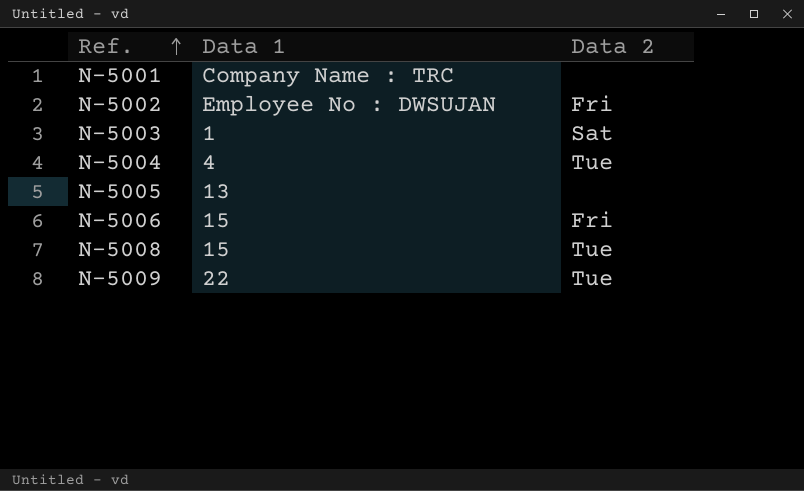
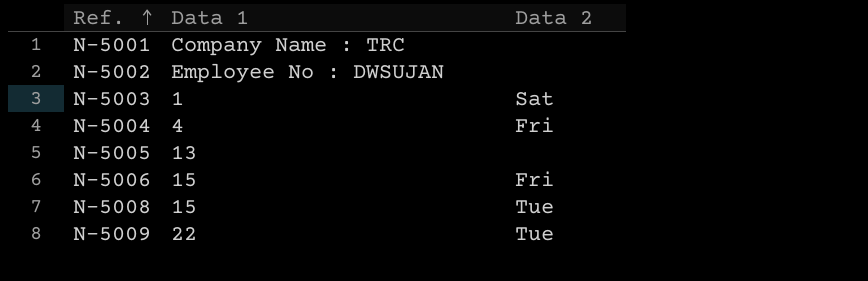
N-5002 | Data 2: Fri -> none
N-5004 | Data 2: Tue -> Fri

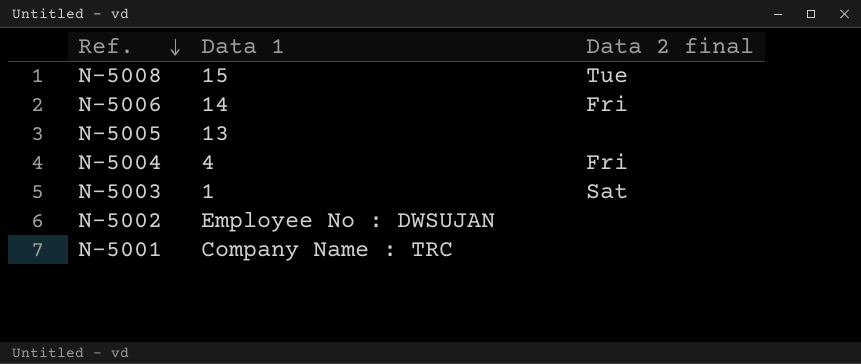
row order: Ref. ascending -> Ref. descending
column name: Data 2 -> Data 2 final
row N-5009: 22 | Tue -> none
N-5006 | Data 1: 15 -> 14

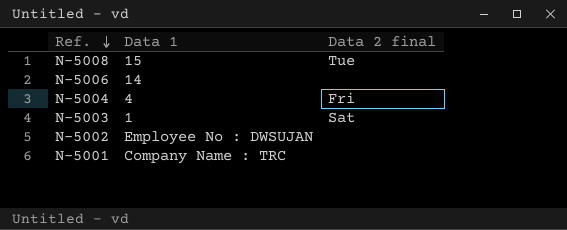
row N-5005: 13 | none -> none
N-5006 | Data 2 final: Fri -> none

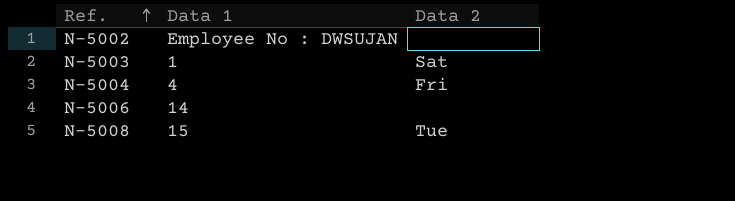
row order: Ref. descending -> Ref. ascending
column name: Data 2 final -> Data 2
row N-5001: Company Name : TRC | none -> none

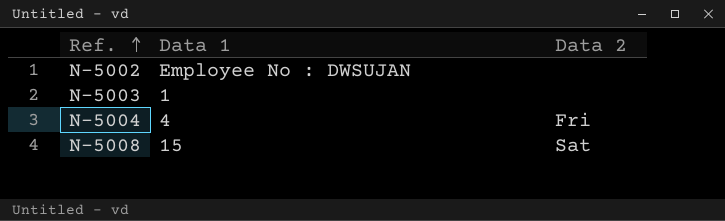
row N-5006: 14 | none -> none
N-5003 | Data 2: Sat -> none
N-5008 | Data 2: Tue -> Sat

